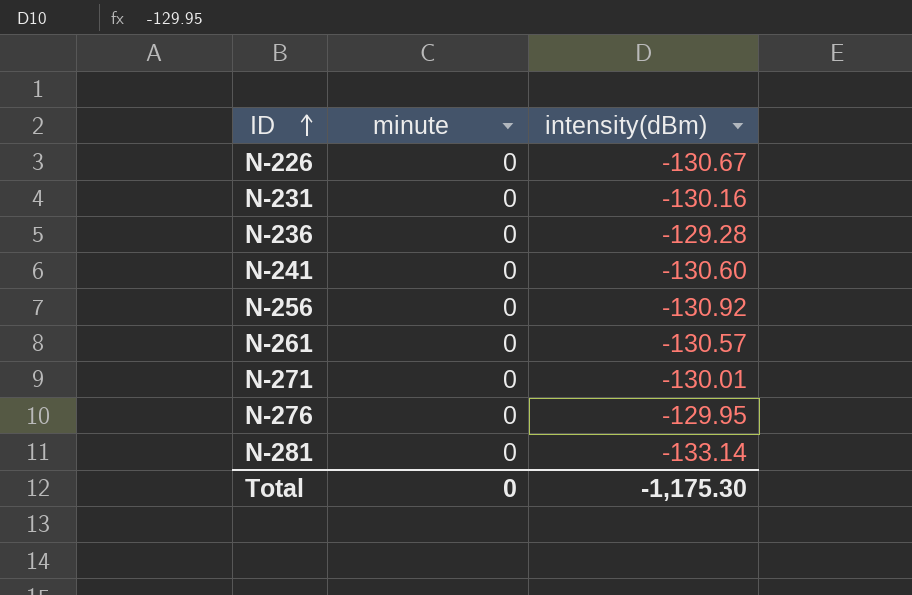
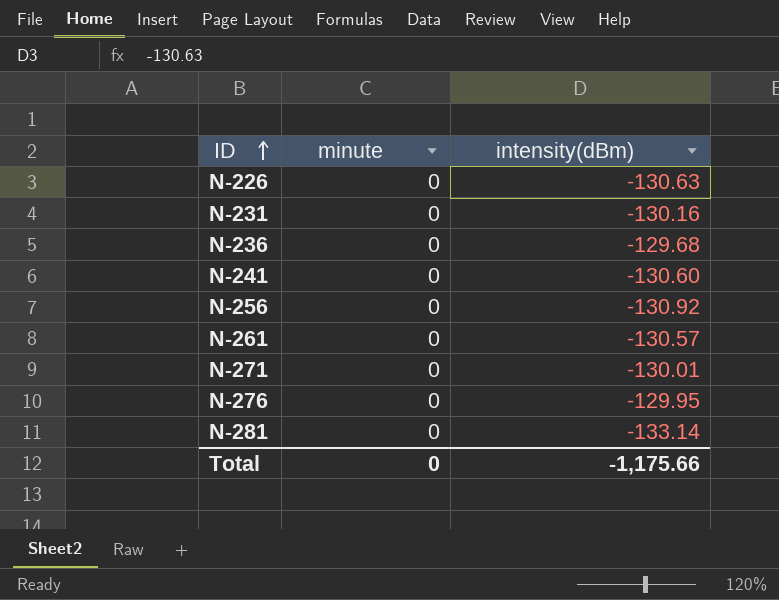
N-226 | intensity(dBm): -130.67 -> -130.63
N-236 | intensity(dBm): -129.28 -> -129.68
Total | intensity(dBm): -1,175.30 -> -1,175.66

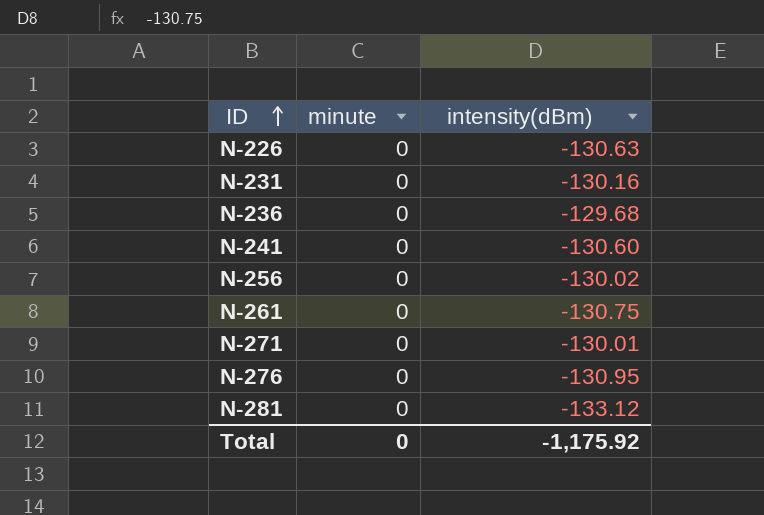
N-256 | intensity(dBm): -130.92 -> -130.02
N-261 | intensity(dBm): -130.57 -> -130.75
N-276 | intensity(dBm): -129.95 -> -130.95
N-281 | intensity(dBm): -133.14 -> -133.12
Total | intensity(dBm): -1,175.66 -> -1,175.92

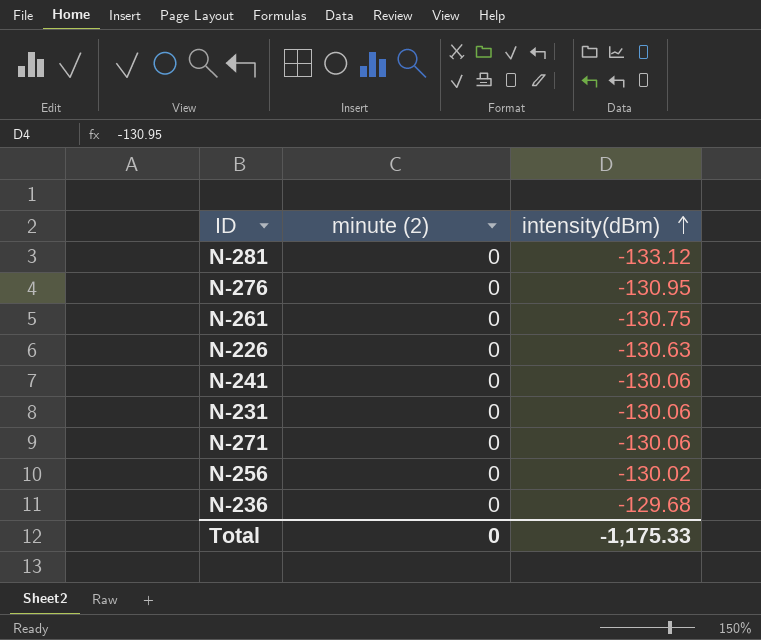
row order: ID ascending -> intensity(dBm) ascending
column name: minute -> minute (2)
N-241 | intensity(dBm): -130.60 -> -130.06
N-231 | intensity(dBm): -130.16 -> -130.06
N-271 | intensity(dBm): -130.01 -> -130.06
Total | intensity(dBm): -1,175.92 -> -1,175.33

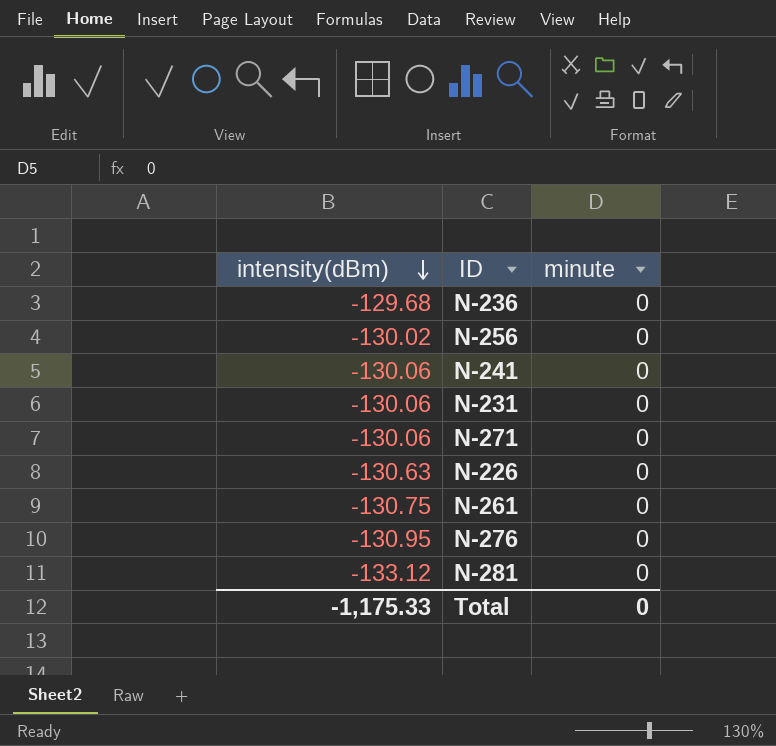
row order: intensity(dBm) ascending -> intensity(dBm) descending
column intensity(dBm) | position: 3 -> 1
column name: minute (2) -> minute

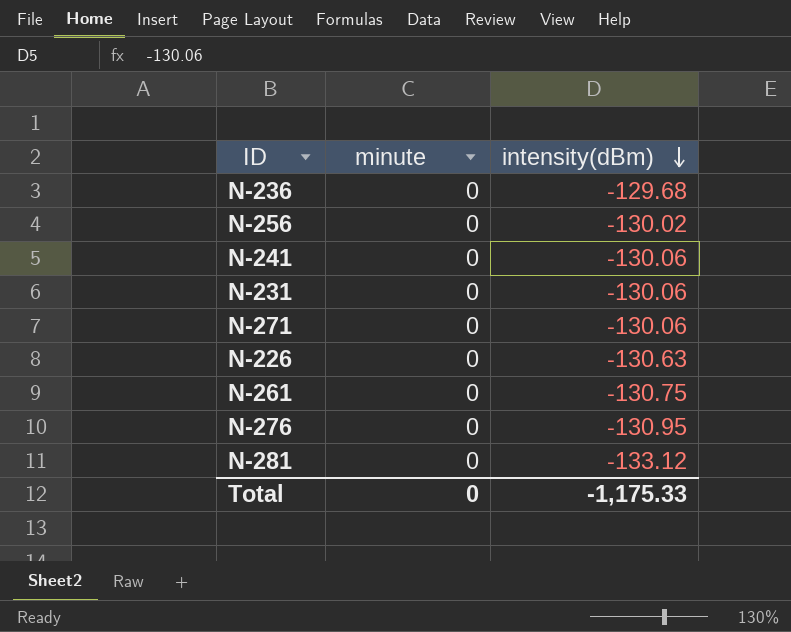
column intensity(dBm) | position: 1 -> 3

